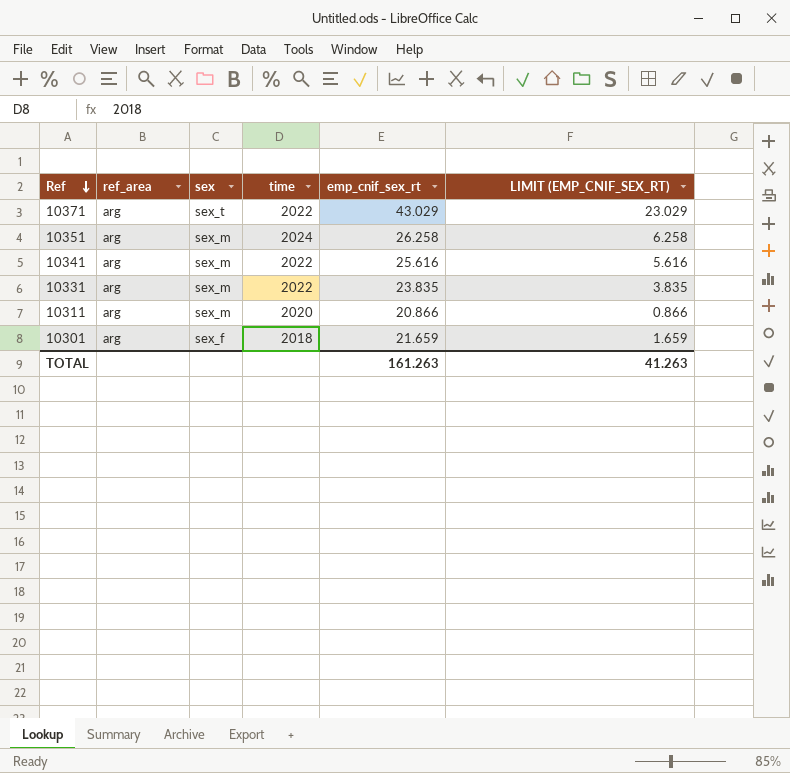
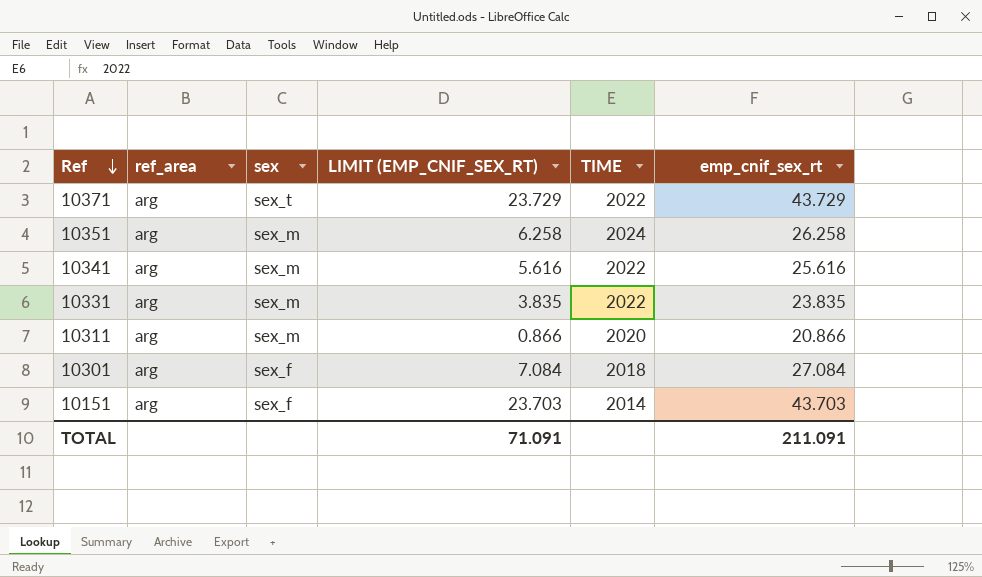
column LIMIT (EMP_CNIF_SEX_RT) | position: 6 -> 4
column name: time -> TIME
10371 | LIMIT (EMP_CNIF_SEX_RT): 23.029 -> 23.729
10371 | emp_cnif_sex_rt: 43.029 -> 43.729
10301 | LIMIT (EMP_CNIF_SEX_RT): 1.659 -> 7.084
10301 | emp_cnif_sex_rt: 21.659 -> 27.084
row 10151: none -> arg | sex_f | 23.703 | 2014 | 43.703
TOTAL | LIMIT (EMP_CNIF_SEX_RT): 41.263 -> 71.091
TOTAL | emp_cnif_sex_rt: 161.263 -> 211.091

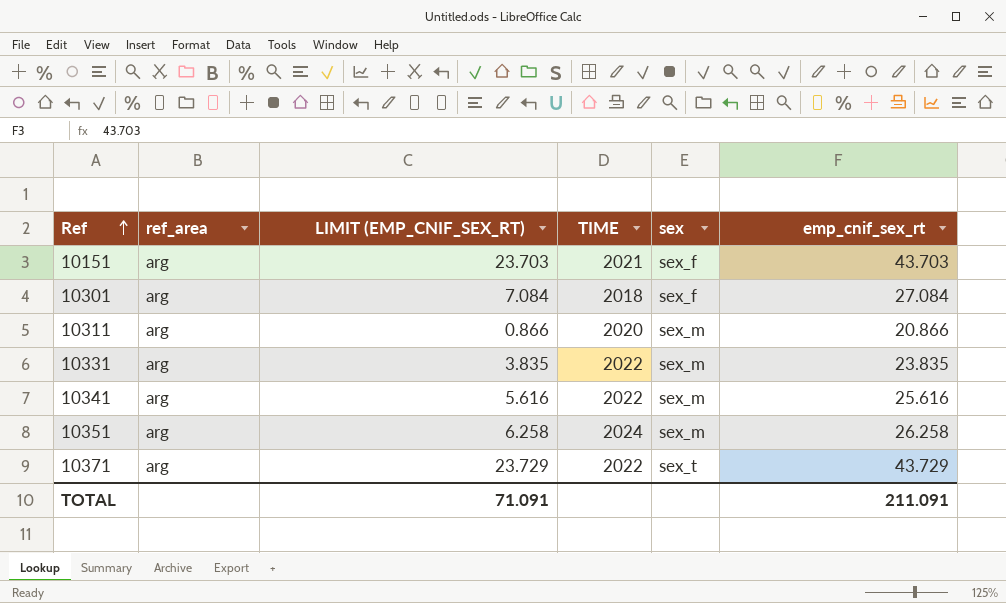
row order: Ref descending -> Ref ascending
column sex | position: 3 -> 5
10151 | TIME: 2014 -> 2021

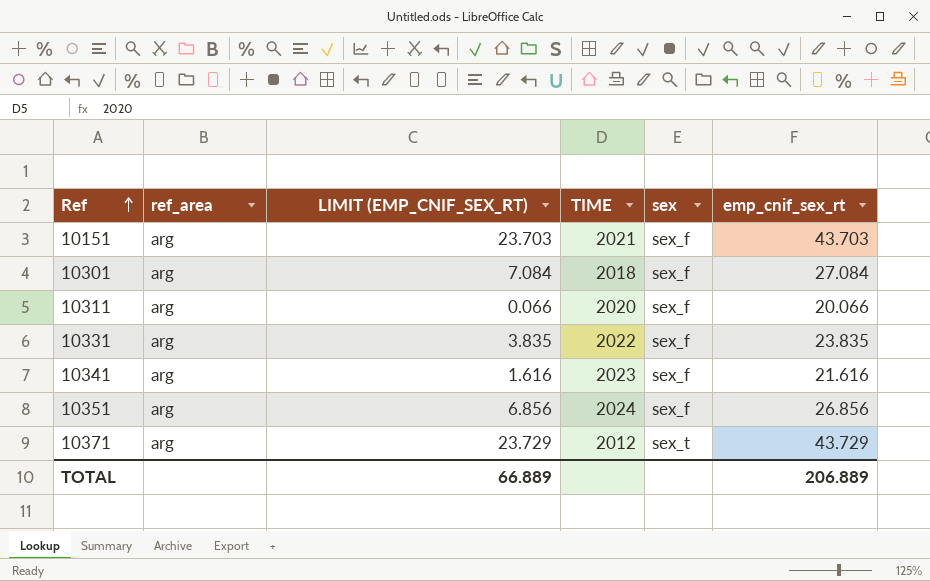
10311 | LIMIT (EMP_CNIF_SEX_RT): 0.866 -> 0.066
10311 | sex: sex_m -> sex_f
10311 | emp_cnif_sex_rt: 20.866 -> 20.066
10331 | sex: sex_m -> sex_f
10341 | LIMIT (EMP_CNIF_SEX_RT): 5.616 -> 1.616
10341 | TIME: 2022 -> 2023
10341 | sex: sex_m -> sex_f
10341 | emp_cnif_sex_rt: 25.616 -> 21.616
10351 | LIMIT (EMP_CNIF_SEX_RT): 6.258 -> 6.856
10351 | sex: sex_m -> sex_f
10351 | emp_cnif_sex_rt: 26.258 -> 26.856
10371 | TIME: 2022 -> 2012
TOTAL | LIMIT (EMP_CNIF_SEX_RT): 71.091 -> 66.889
TOTAL | emp_cnif_sex_rt: 211.091 -> 206.889

